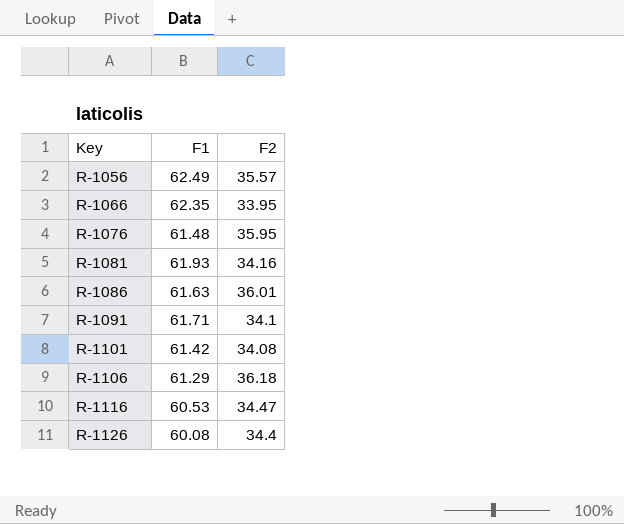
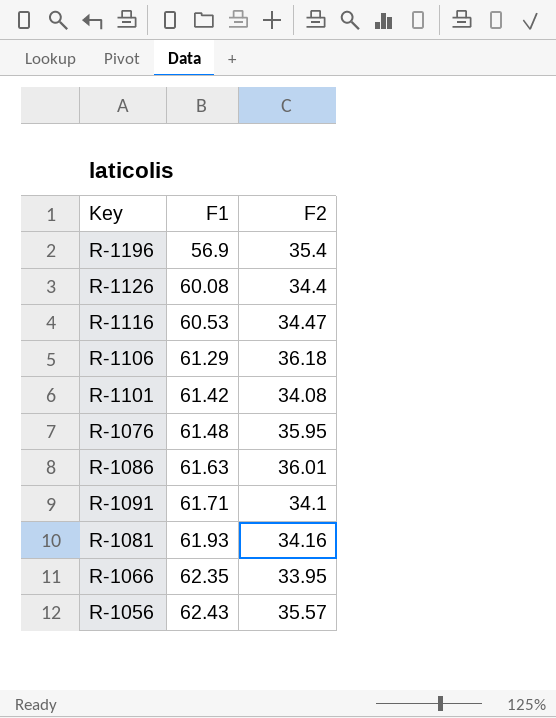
row order: Key ascending -> F1 ascending
row R-1196: none -> 56.9 | 35.4
R-1056 | F1: 62.49 -> 62.43

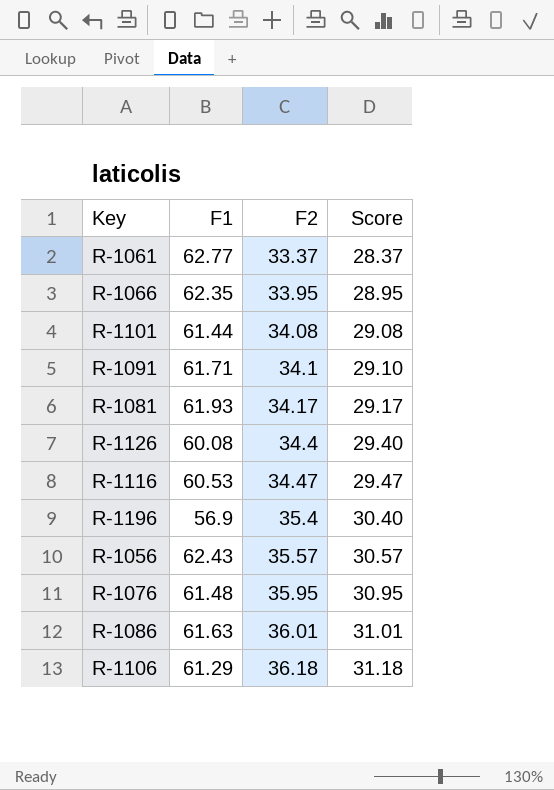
row order: F1 ascending -> F2 ascending
column Score | formula: none -> [F2] - 5
row R-1061: none -> 62.77 | 33.37 | 28.37
R-1101 | F1: 61.42 -> 61.44
R-1081 | F2: 34.16 -> 34.17

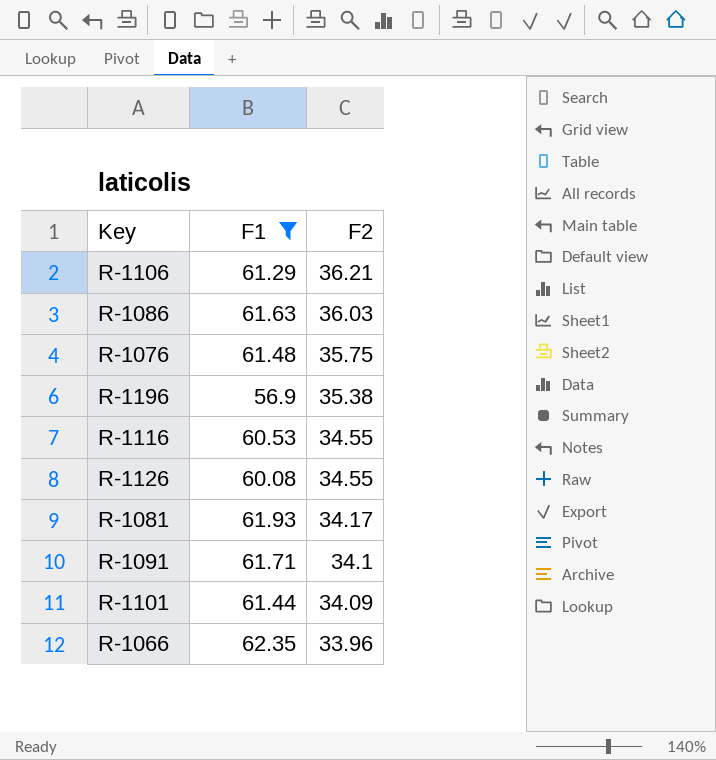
filter: none -> F1 <= 62.35
row order: F2 ascending -> F2 descending
column Score | formula: [F2] - 5 -> none
R-1106 | F2: 36.18 -> 36.21
R-1086 | F2: 36.01 -> 36.03
R-1076 | F2: 35.95 -> 35.75
R-1196 | F2: 35.4 -> 35.38
R-1116 | F2: 34.47 -> 34.55
R-1126 | F2: 34.4 -> 34.55
R-1101 | F2: 34.08 -> 34.09
R-1066 | F2: 33.95 -> 33.96

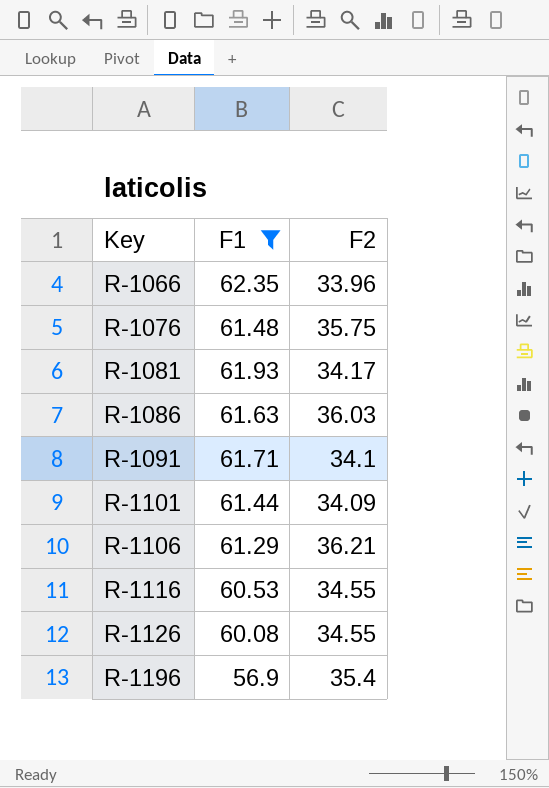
row order: F2 descending -> Key ascending
R-1196 | F2: 35.38 -> 35.4

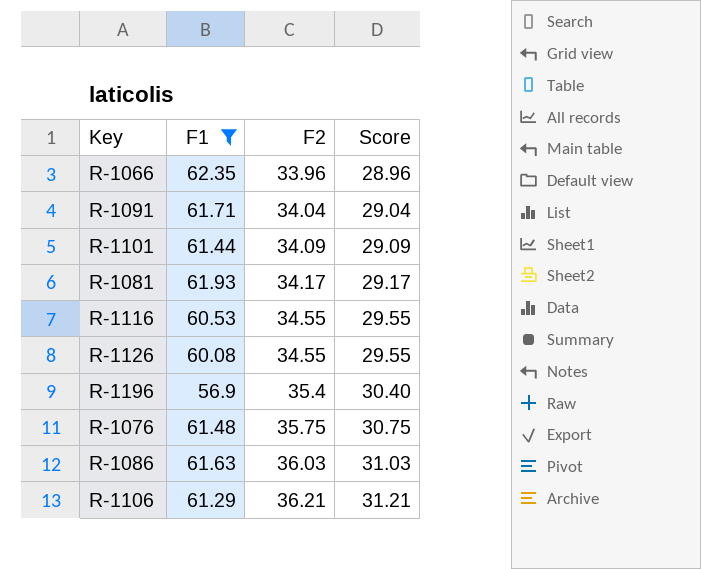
row order: Key ascending -> F2 ascending
column Score | formula: none -> [F2] - 5
R-1091 | F2: 34.1 -> 34.04

